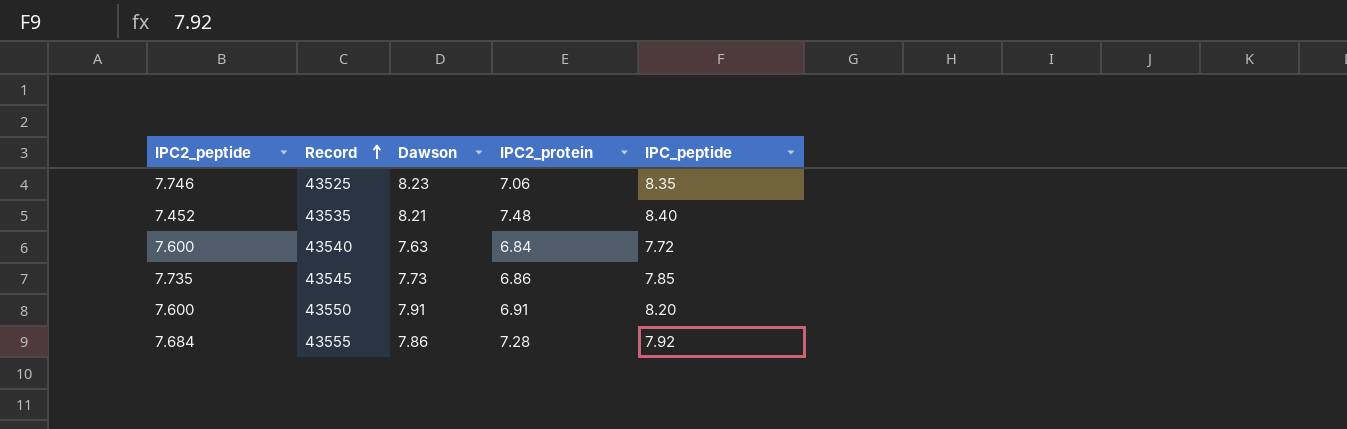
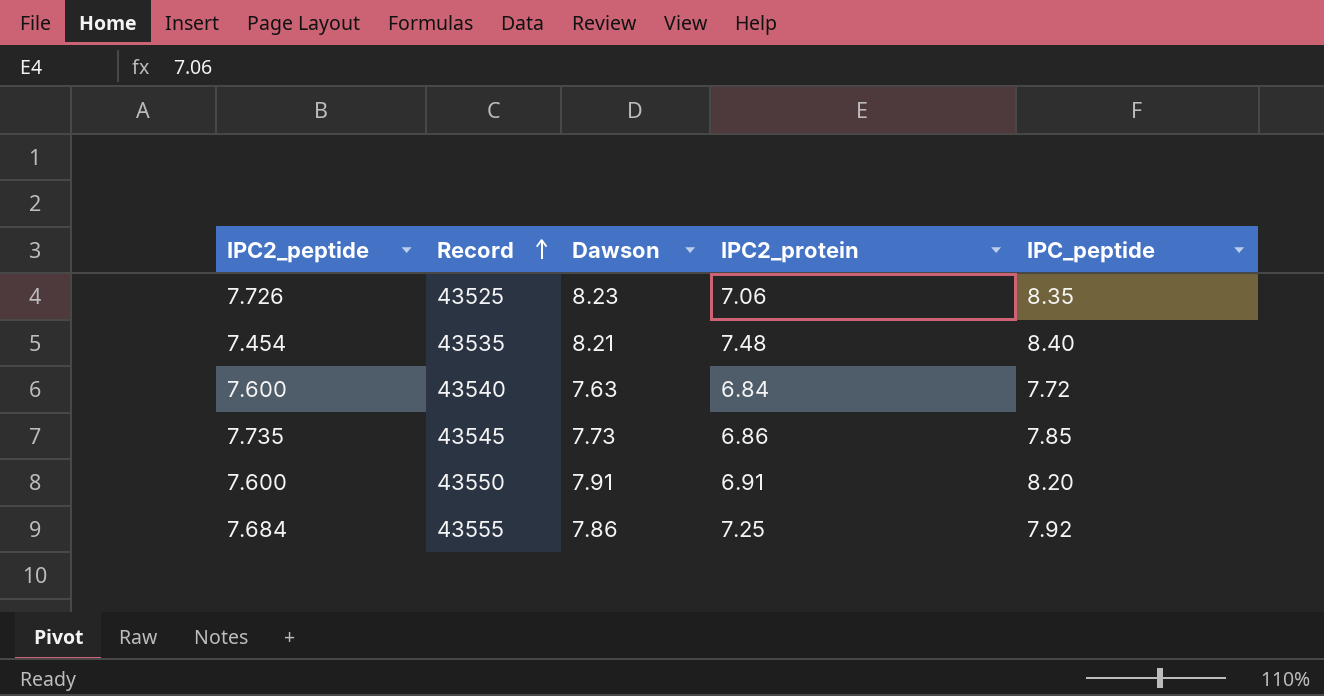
43525 | IPC2_peptide: 7.746 -> 7.726
43535 | IPC2_peptide: 7.452 -> 7.454
43555 | IPC2_protein: 7.28 -> 7.25

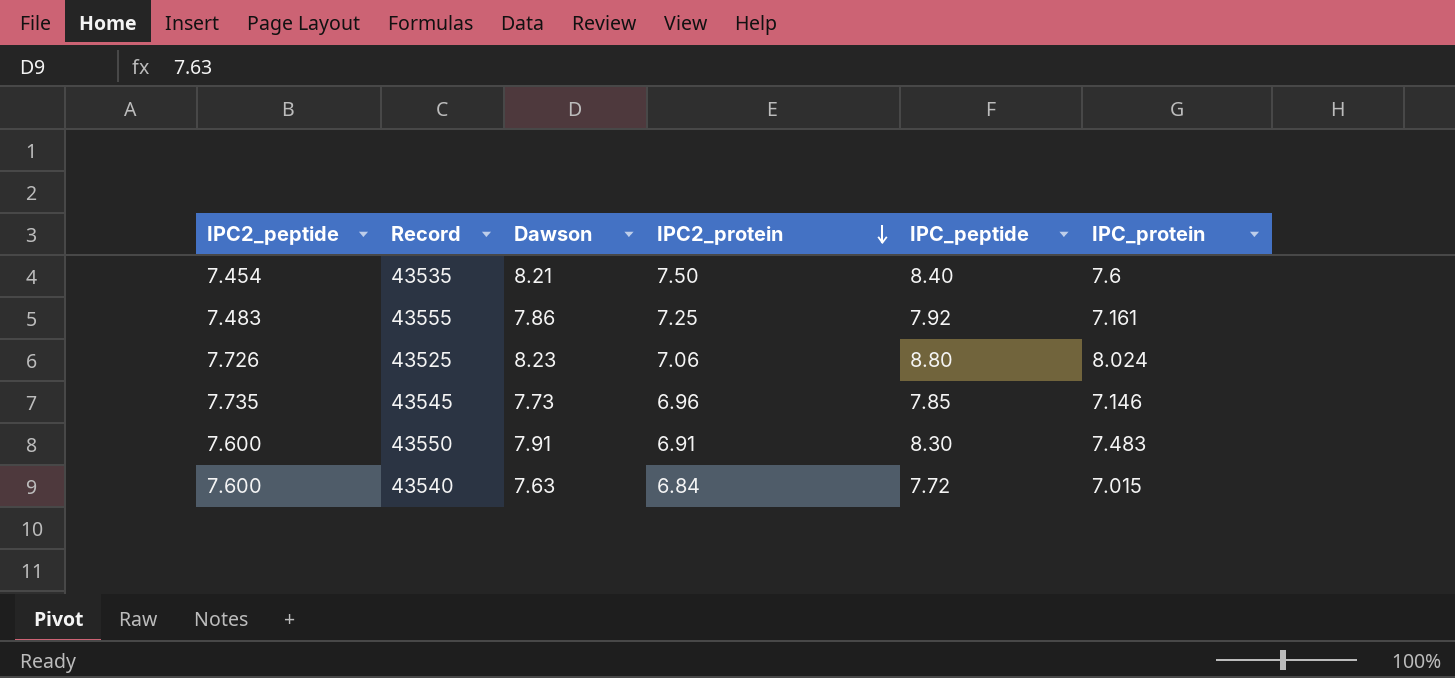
row order: Record ascending -> IPC2_protein descending
column IPC_protein | position: none -> 6
43535 | IPC2_protein: 7.48 -> 7.50
43555 | IPC2_peptide: 7.684 -> 7.483
43525 | IPC_peptide: 8.35 -> 8.80
43545 | IPC2_protein: 6.86 -> 6.96
43550 | IPC_peptide: 8.20 -> 8.30

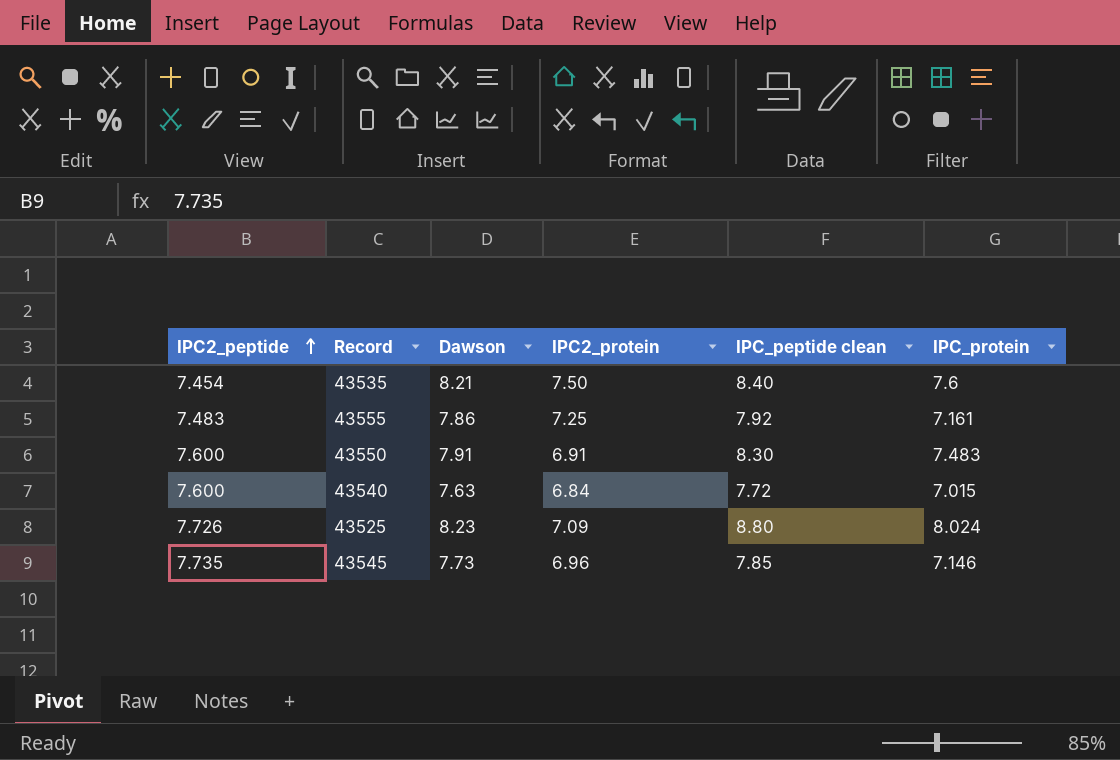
row order: IPC2_protein descending -> IPC2_peptide ascending
column name: IPC_peptide -> IPC_peptide clean
43525 | IPC2_protein: 7.06 -> 7.09

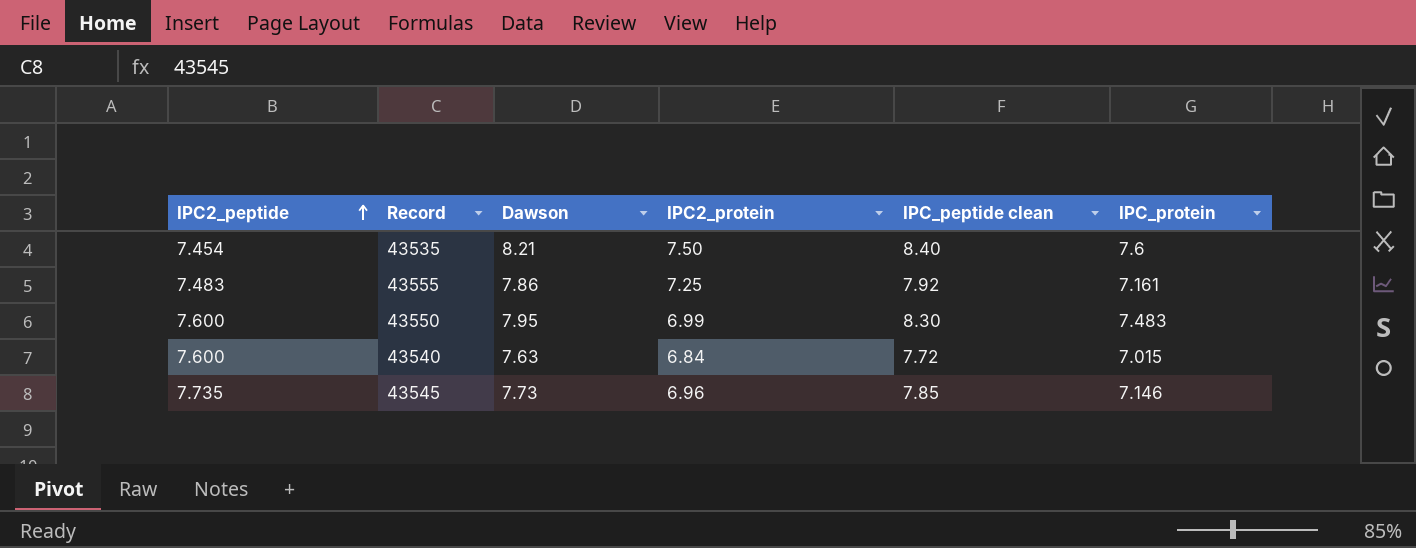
row 43525: 7.726 | 8.23 | 7.09 | 8.80 | 8.024 -> none
43550 | Dawson: 7.91 -> 7.95
43550 | IPC2_protein: 6.91 -> 6.99

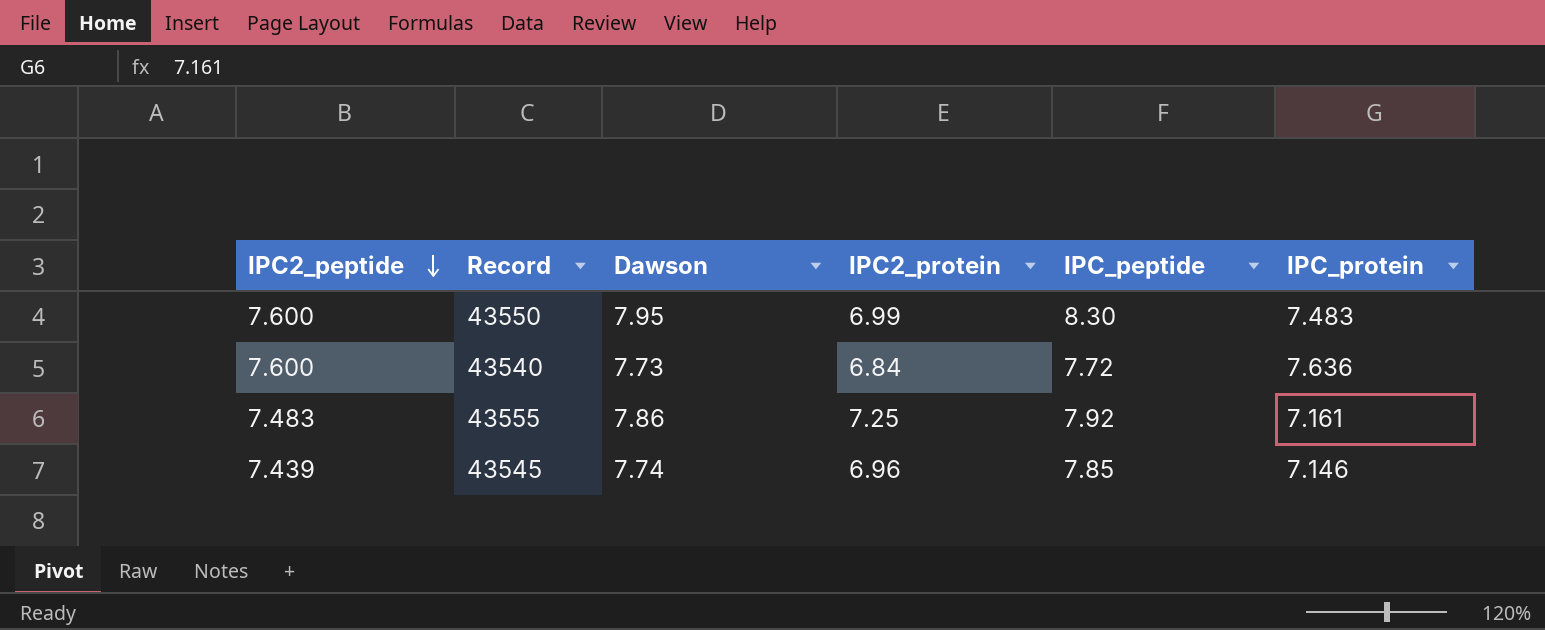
row order: IPC2_peptide ascending -> IPC2_peptide descending
column name: IPC_peptide clean -> IPC_peptide
row 43535: 7.454 | 8.21 | 7.50 | 8.40 | 7.6 -> none
43540 | Dawson: 7.63 -> 7.73
43540 | IPC_protein: 7.015 -> 7.636
43545 | IPC2_peptide: 7.735 -> 7.439
43545 | Dawson: 7.73 -> 7.74

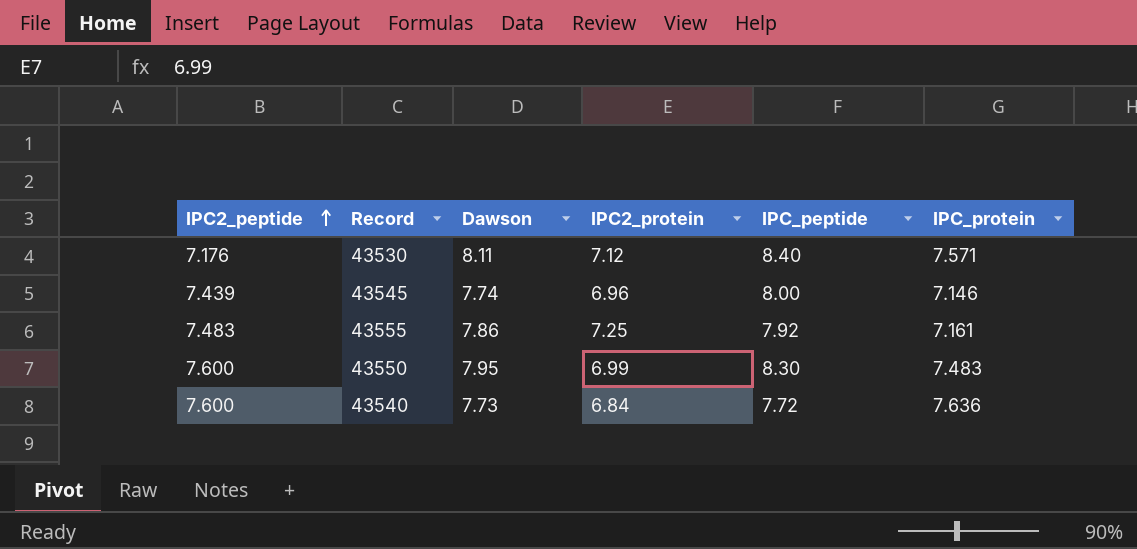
row order: IPC2_peptide descending -> IPC2_peptide ascending
row 43530: none -> 7.176 | 8.11 | 7.12 | 8.40 | 7.571
43545 | IPC_peptide: 7.85 -> 8.00

